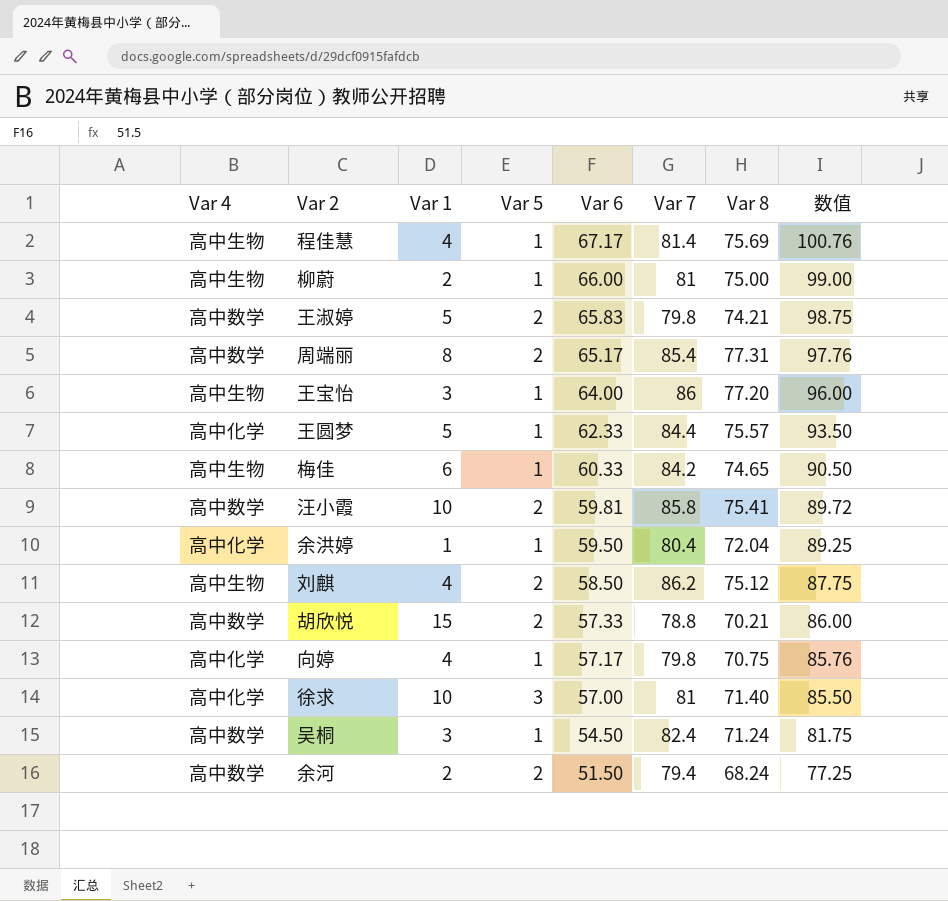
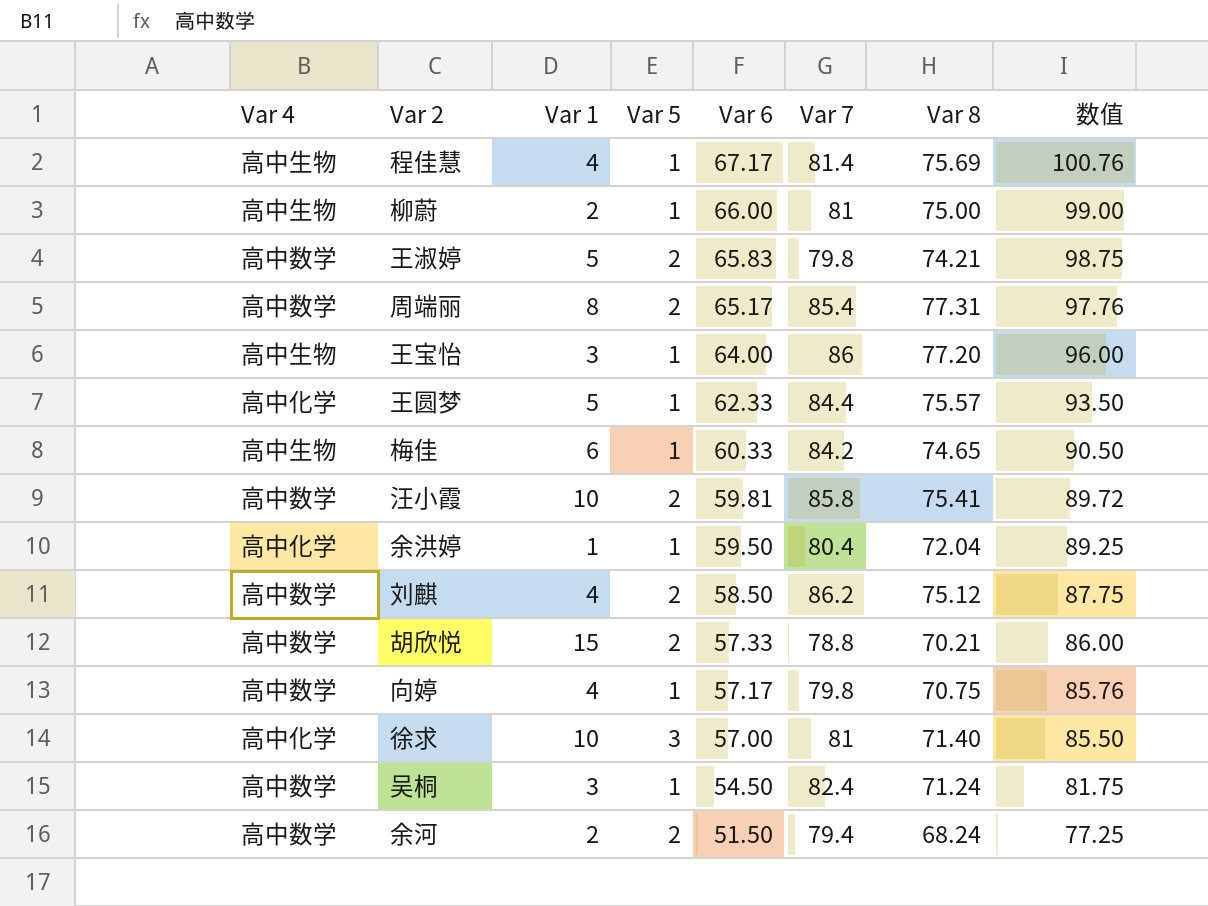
刘麒 | Var 4: 高中生物 -> 高中数学
向婷 | Var 4: 高中化学 -> 高中数学

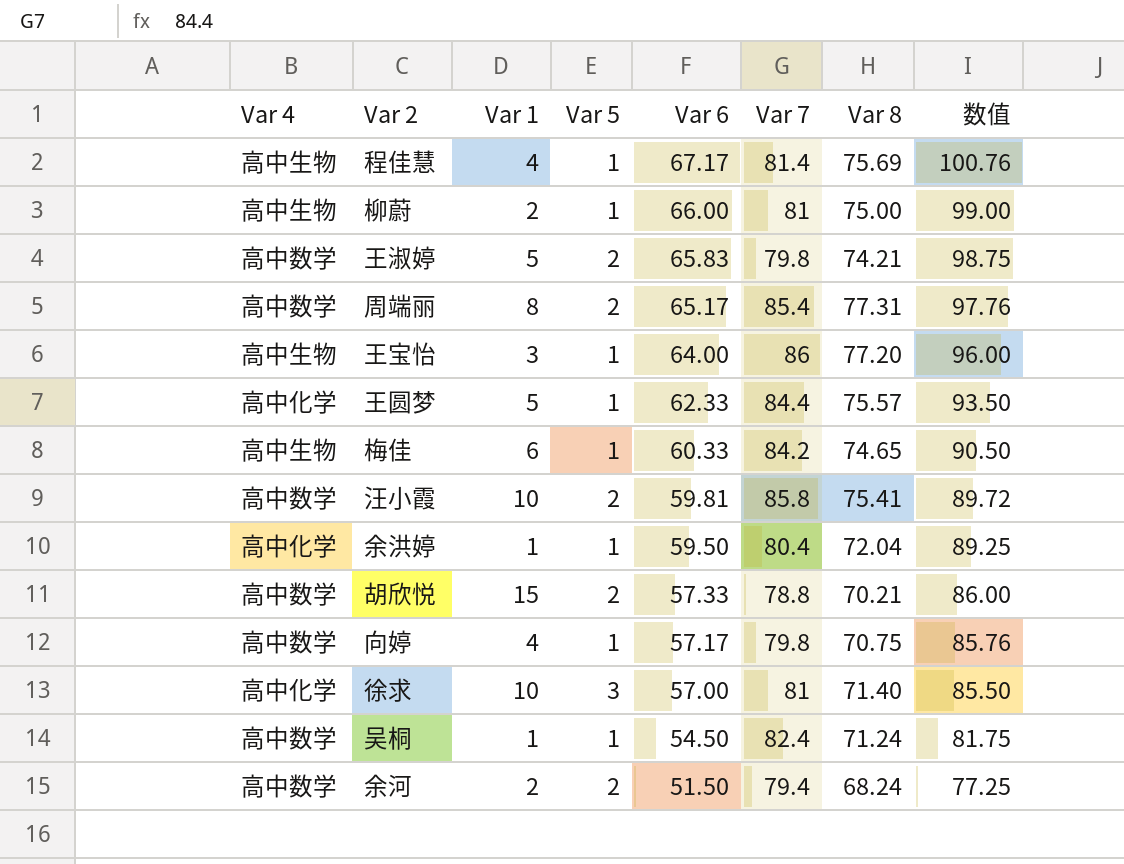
row 刘麒: 高中数学 | 4 | 2 | 58.50 | 86.2 | 75.12 | 87.75 -> none
吴桐 | Var 1: 3 -> 1

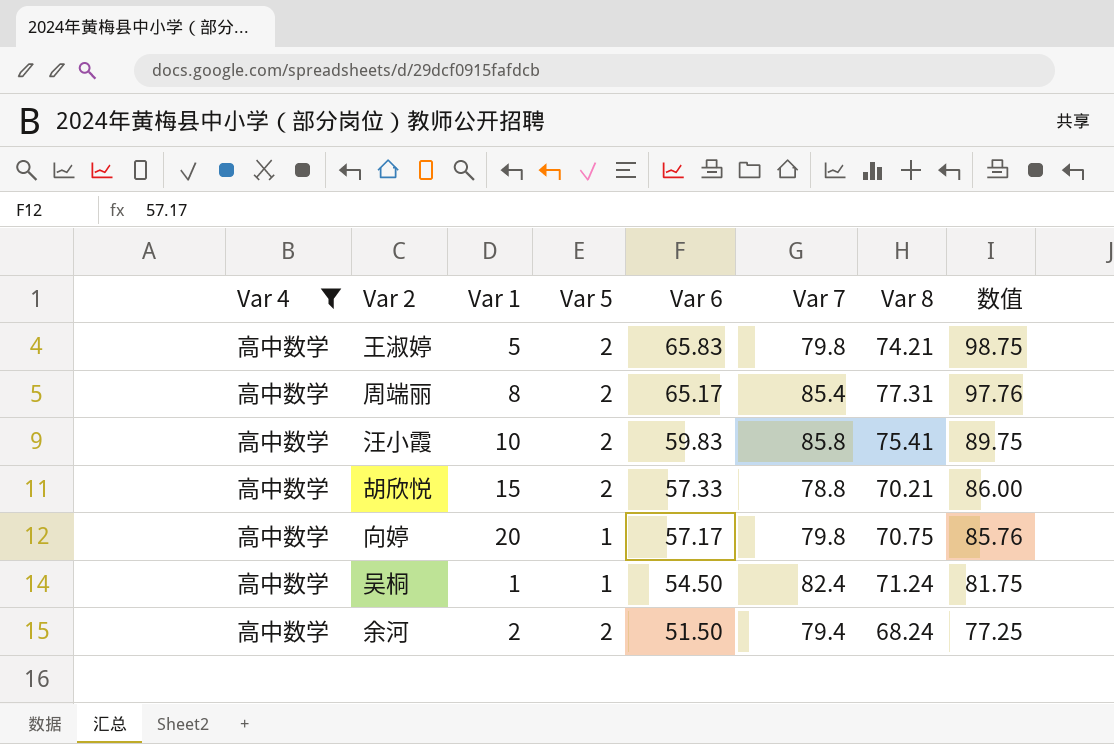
filter: none -> Var 4 = 高中数学
汪小霞 | Var 6: 59.81 -> 59.83
汪小霞 | 数值: 89.72 -> 89.75
向婷 | Var 1: 4 -> 20

